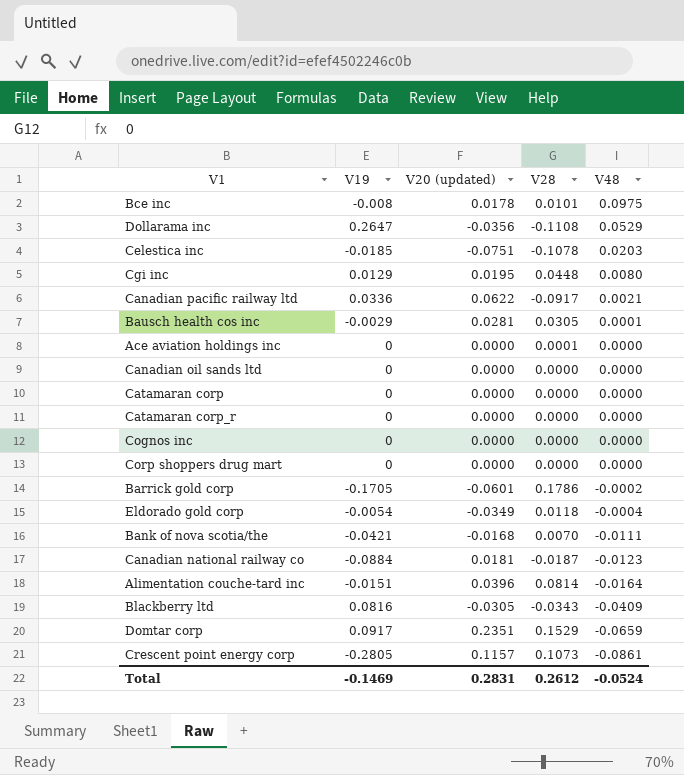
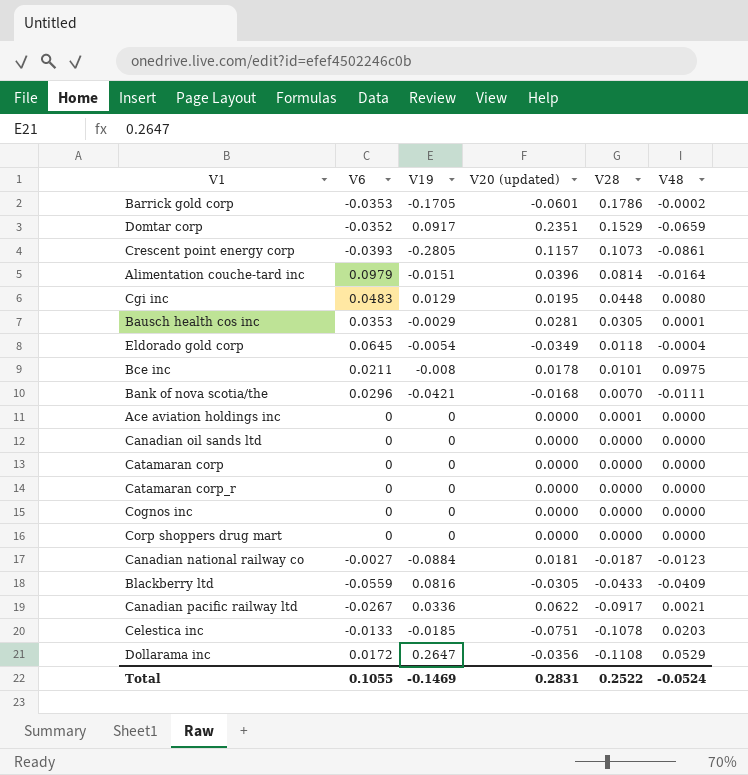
row order: V48 descending -> V28 descending
column V6 | position: none -> 2
Blackberry ltd | V28: -0.0343 -> -0.0433
Total | V28: 0.2612 -> 0.2522

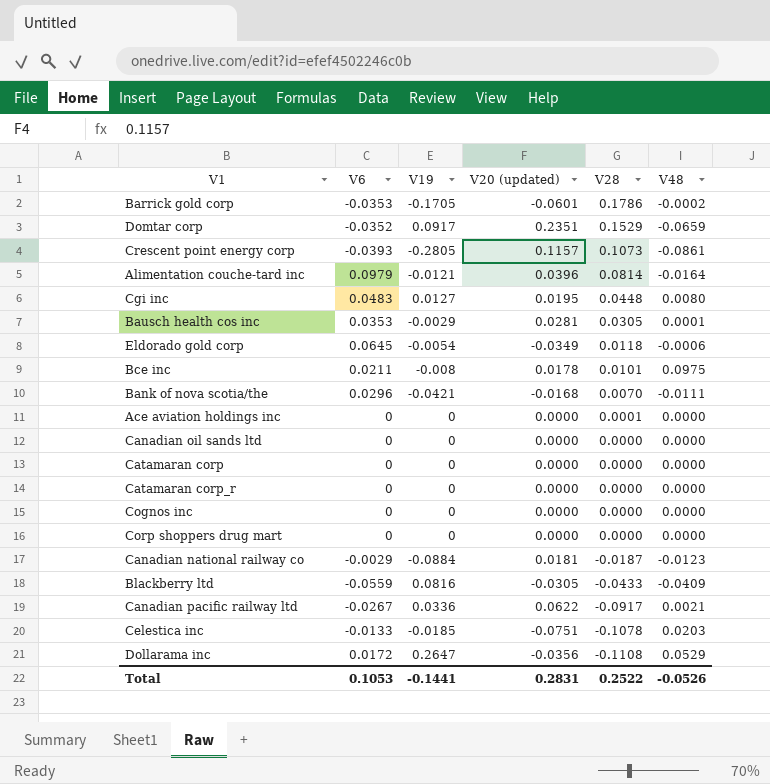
Alimentation couche-tard inc | V19: -0.0151 -> -0.0121
Cgi inc | V19: 0.0129 -> 0.0127
Eldorado gold corp | V48: -0.0004 -> -0.0006
Canadian national railway co | V6: -0.0027 -> -0.0029
Total | V6: 0.1055 -> 0.1053
Total | V19: -0.1469 -> -0.1441
Total | V48: -0.0524 -> -0.0526

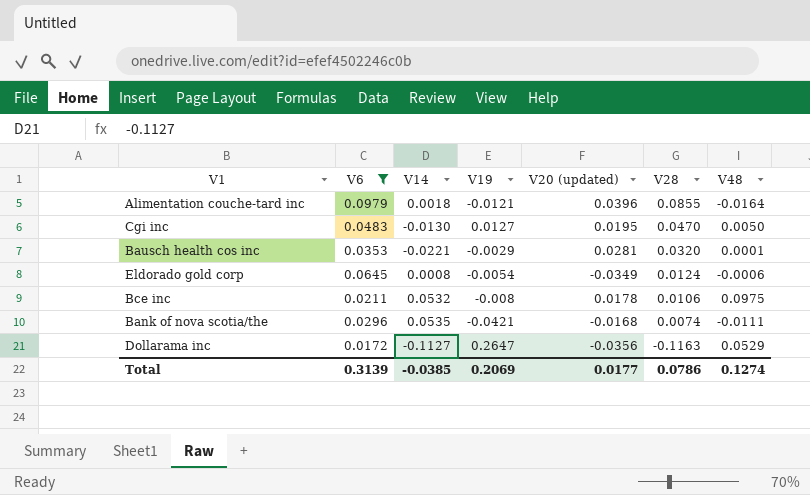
filter: none -> V6 >= 0.0172
column V14 | position: none -> 3
Alimentation couche-tard inc | V28: 0.0814 -> 0.0855
Cgi inc | V28: 0.0448 -> 0.0470
Cgi inc | V48: 0.0080 -> 0.0050
Bausch health cos inc | V28: 0.0305 -> 0.0320
Eldorado gold corp | V28: 0.0118 -> 0.0124
Bce inc | V28: 0.0101 -> 0.0106
Bank of nova scotia/the | V28: 0.0070 -> 0.0074
Dollarama inc | V28: -0.1108 -> -0.1163
Total | V6: 0.1053 -> 0.3139
Total | V19: -0.1441 -> 0.2069
Total | V20 (updated): 0.2831 -> 0.0177
Total | V28: 0.2522 -> 0.0786
Total | V48: -0.0526 -> 0.1274

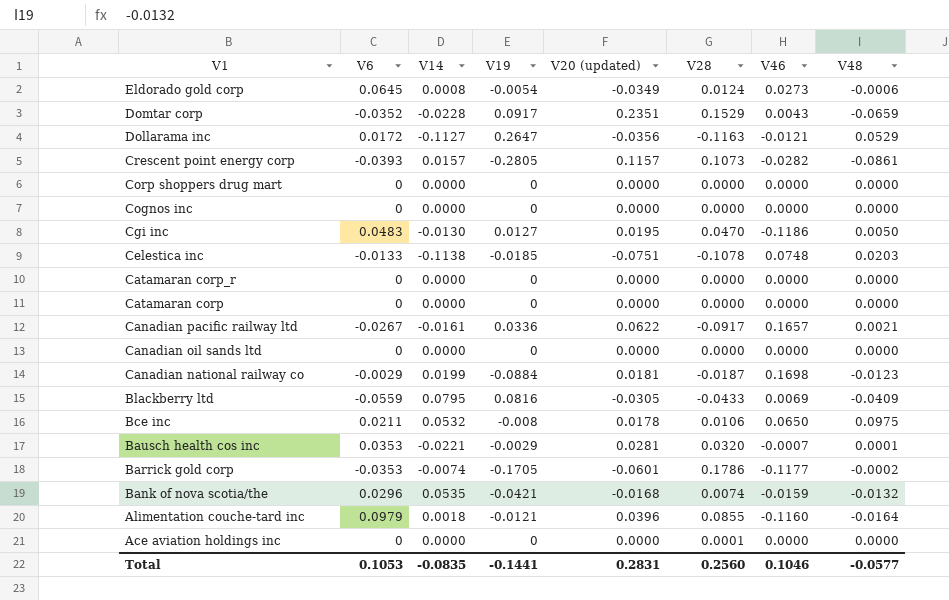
filter: V6 >= 0.0172 -> none
row order: V28 descending -> V1 descending
column V46 | position: none -> 7
Bank of nova scotia/the | V48: -0.0111 -> -0.0132
Total | V6: 0.3139 -> 0.1053
Total | V14: -0.0385 -> -0.0835
Total | V19: 0.2069 -> -0.1441
Total | V20 (updated): 0.0177 -> 0.2831
Total | V28: 0.0786 -> 0.2560
Total | V48: 0.1274 -> -0.0577

